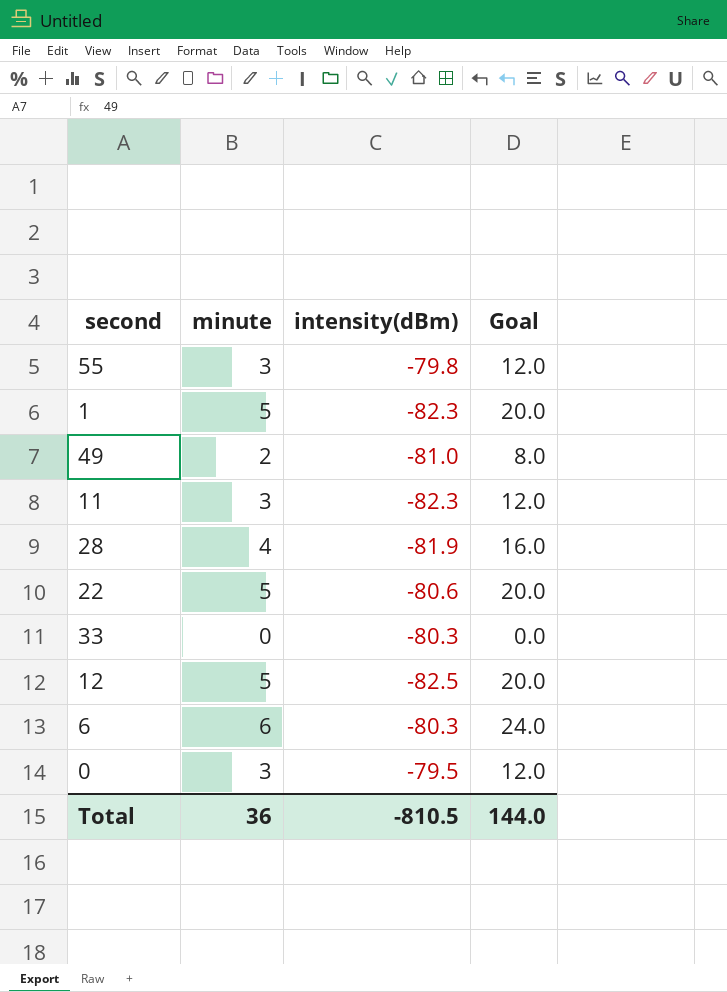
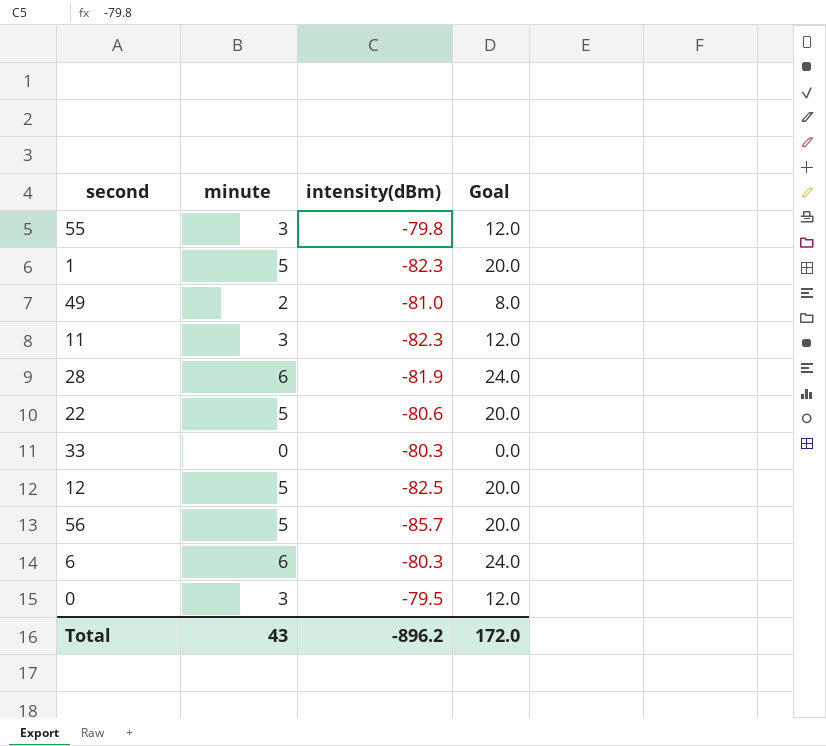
28 | minute: 4 -> 6
28 | Goal: 16.0 -> 24.0
row 56: none -> 5 | -85.7 | 20.0
Total | minute: 36 -> 43
Total | intensity(dBm): -810.5 -> -896.2
Total | Goal: 144.0 -> 172.0

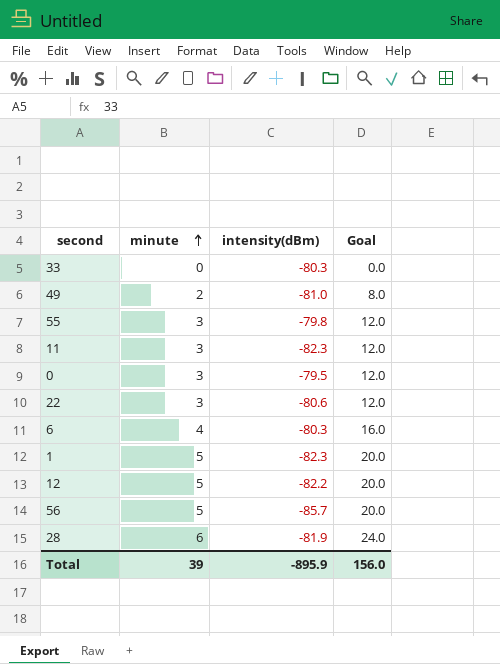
row order: none -> minute ascending
22 | minute: 5 -> 3
22 | Goal: 20.0 -> 12.0
6 | minute: 6 -> 4
6 | Goal: 24.0 -> 16.0
12 | intensity(dBm): -82.5 -> -82.2
Total | minute: 43 -> 39
Total | intensity(dBm): -896.2 -> -895.9
Total | Goal: 172.0 -> 156.0

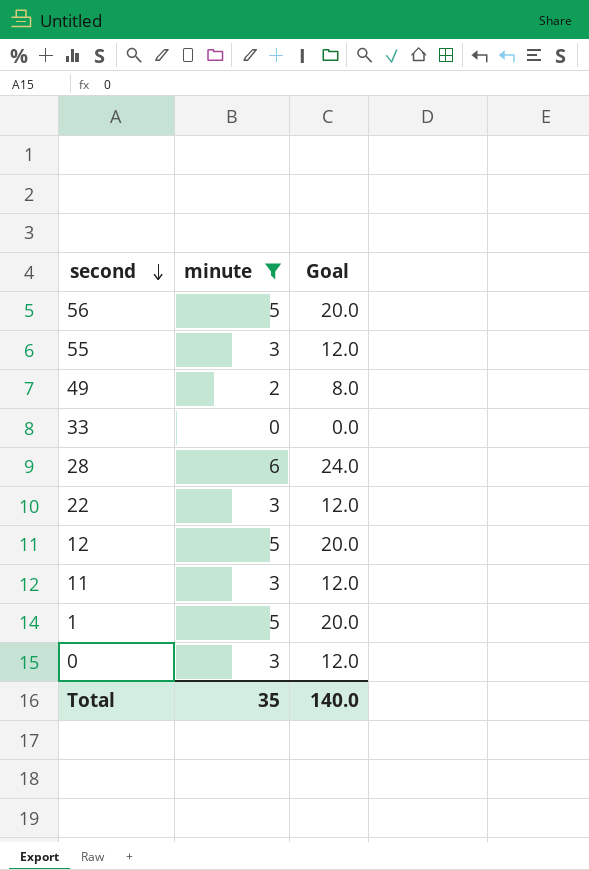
filter: none -> minute != 4
row order: minute ascending -> second descending
column intensity(dBm) | position: 3 -> none
Total | minute: 39 -> 35
Total | Goal: 156.0 -> 140.0

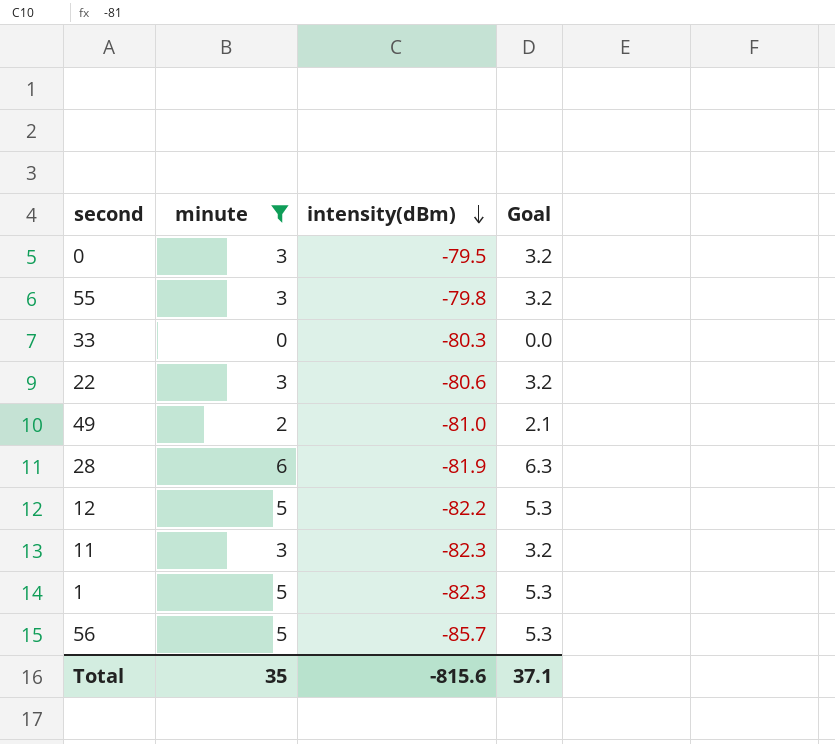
row order: second descending -> intensity(dBm) descending
column intensity(dBm) | position: none -> 3
column Goal | formula: [minute] * 4 -> [minute] * 1.05
Total | Goal: 140.0 -> 37.1

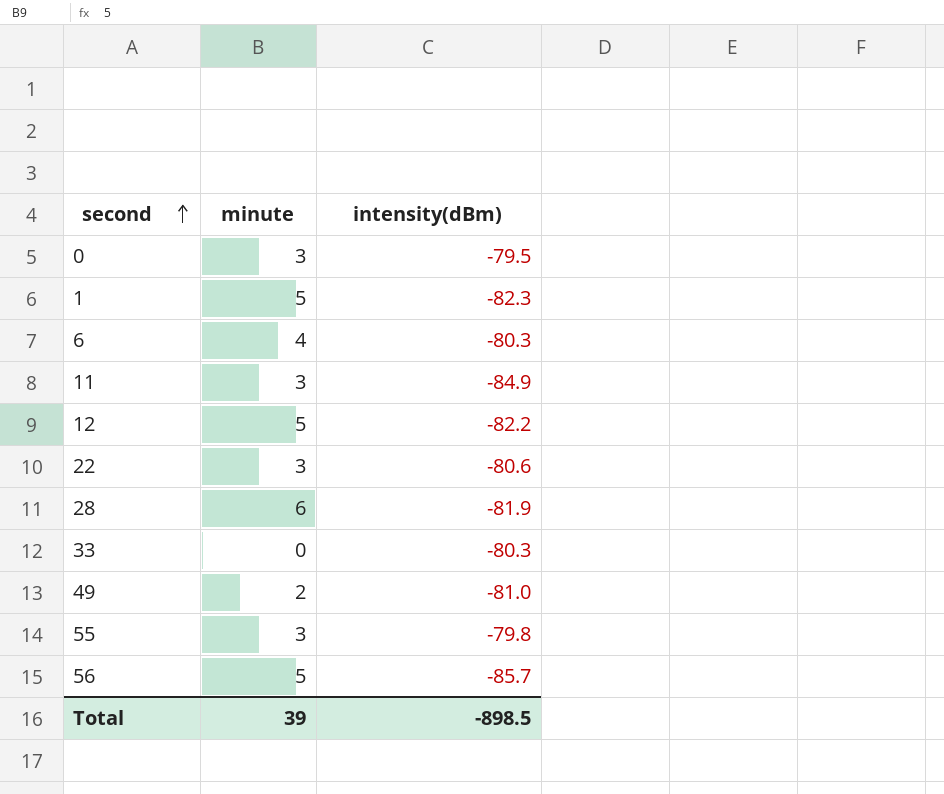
filter: minute != 4 -> none
row order: intensity(dBm) descending -> second ascending
column Goal | formula: [minute] * 1.05 -> none
11 | intensity(dBm): -82.3 -> -84.9
Total | minute: 35 -> 39
Total | intensity(dBm): -815.6 -> -898.5

